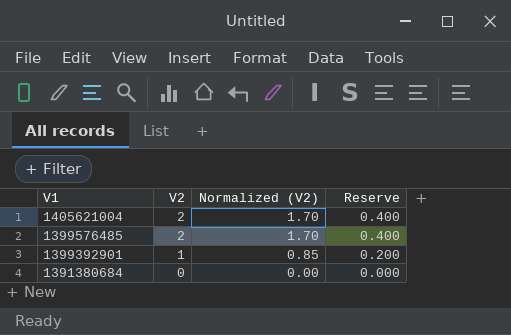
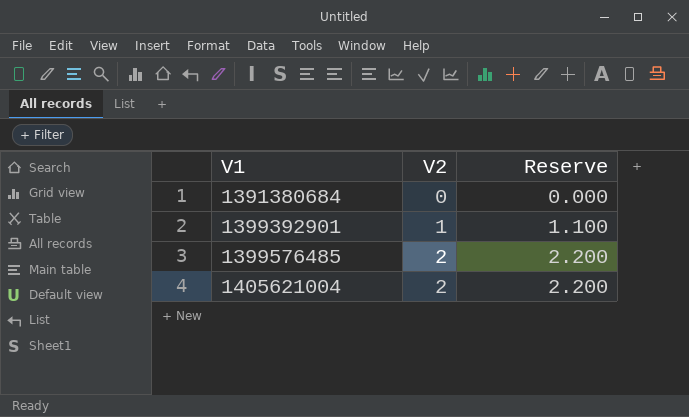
row order: V1 descending -> V1 ascending
column Normalized (V2) | formula: [V2] * 0.85 -> none
column Reserve | formula: [V2] * 0.2 -> [V2] * 1.1

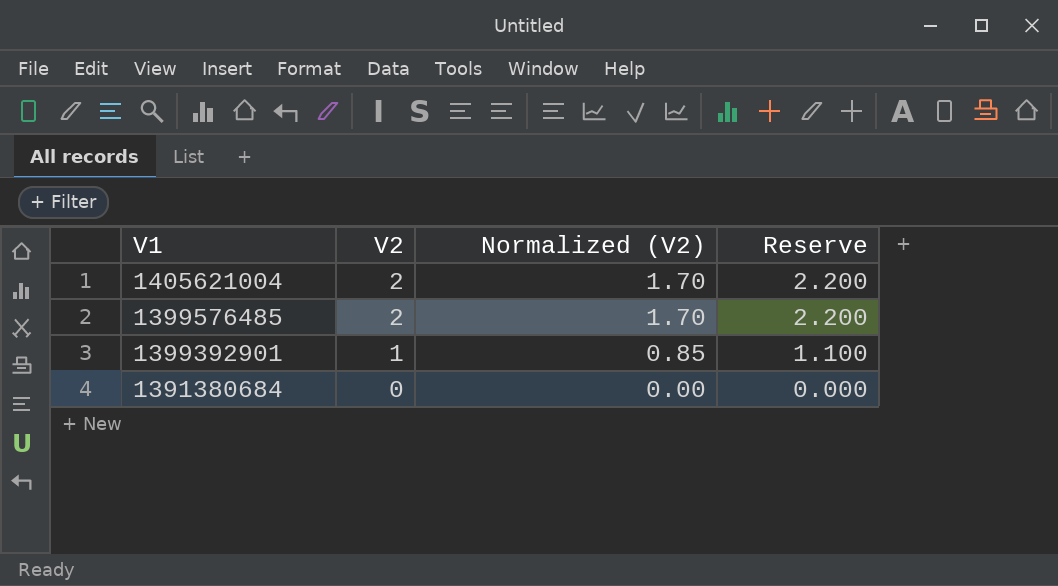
row order: V1 ascending -> V1 descending
column Normalized (V2) | formula: none -> [V2] * 0.85

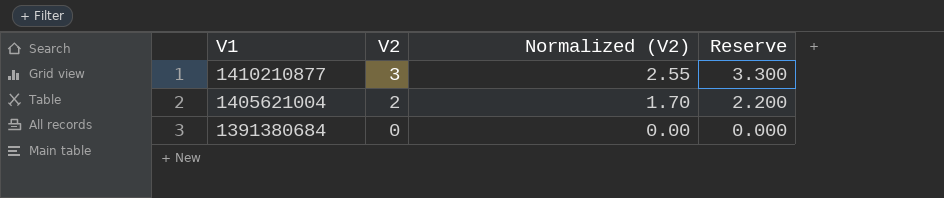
row 1399576485: 2 | 1.70 | 2.200 -> none
row 1399392901: 1 | 0.85 | 1.100 -> none
row 1410210877: none -> 3 | 2.55 | 3.300

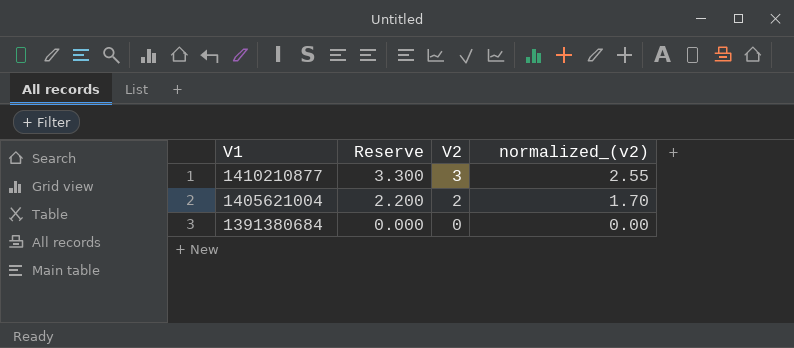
column Reserve | position: 4 -> 2
column name: Normalized (V2) -> normalized_(v2)

